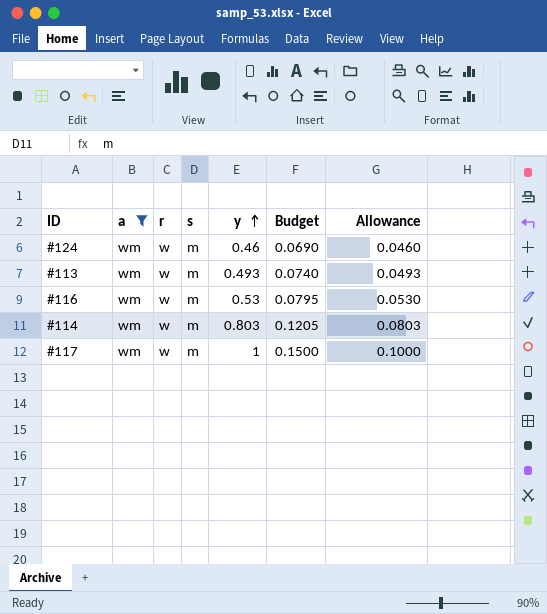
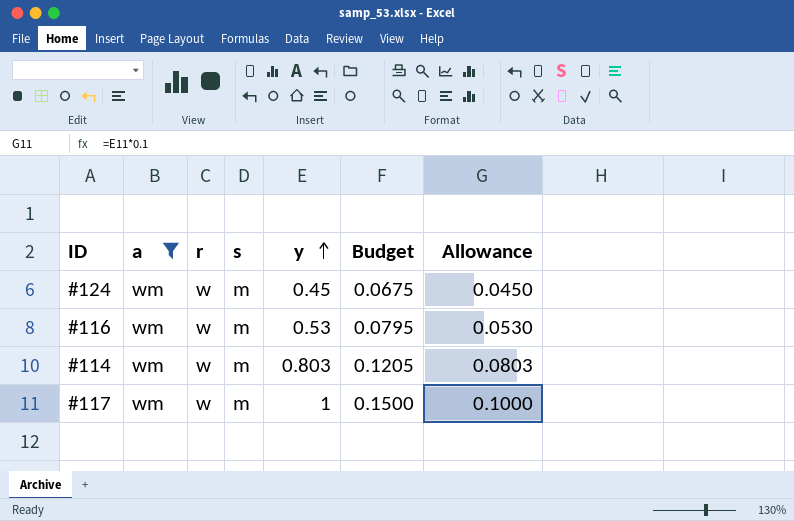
row #113: wm | w | m | 0.493 | 0.0740 | 0.0493 -> none
#124 | y: 0.46 -> 0.45
#124 | Budget: 0.0690 -> 0.0675
#124 | Allowance: 0.0460 -> 0.0450

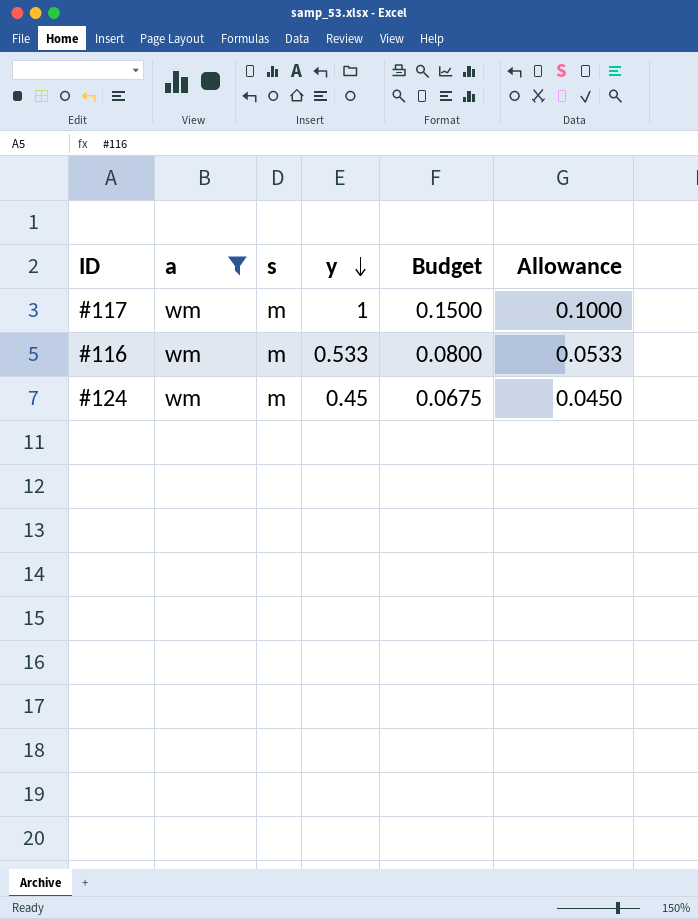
row order: y ascending -> y descending
column r | position: 3 -> none
row #114: wm | w | m | 0.803 | 0.1205 | 0.0803 -> none
#116 | y: 0.53 -> 0.533
#116 | Budget: 0.0795 -> 0.0800
#116 | Allowance: 0.0530 -> 0.0533

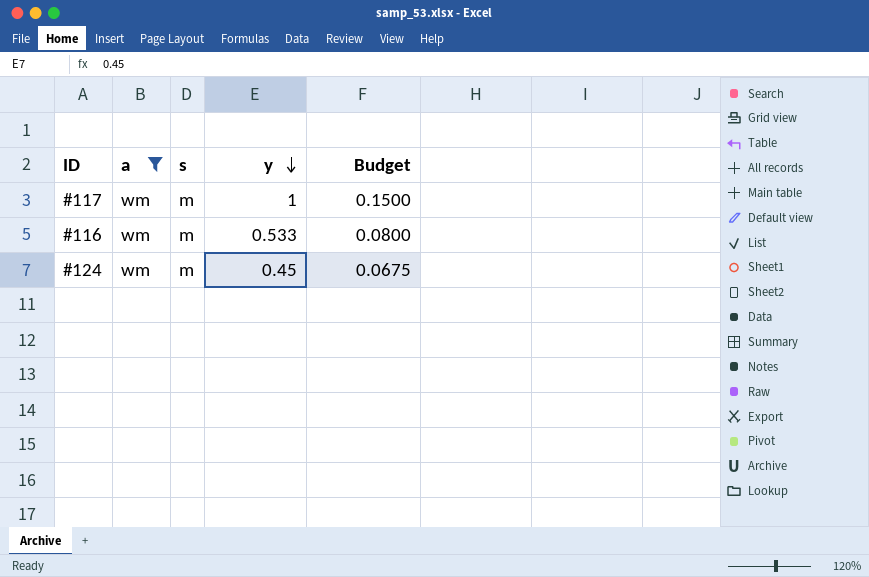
column Allowance | formula: [y] * 0.1 -> none

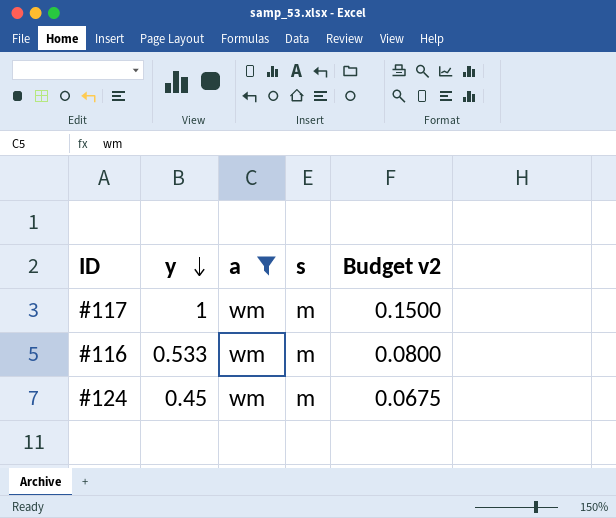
column y | position: 4 -> 2
column name: Budget -> Budget v2

